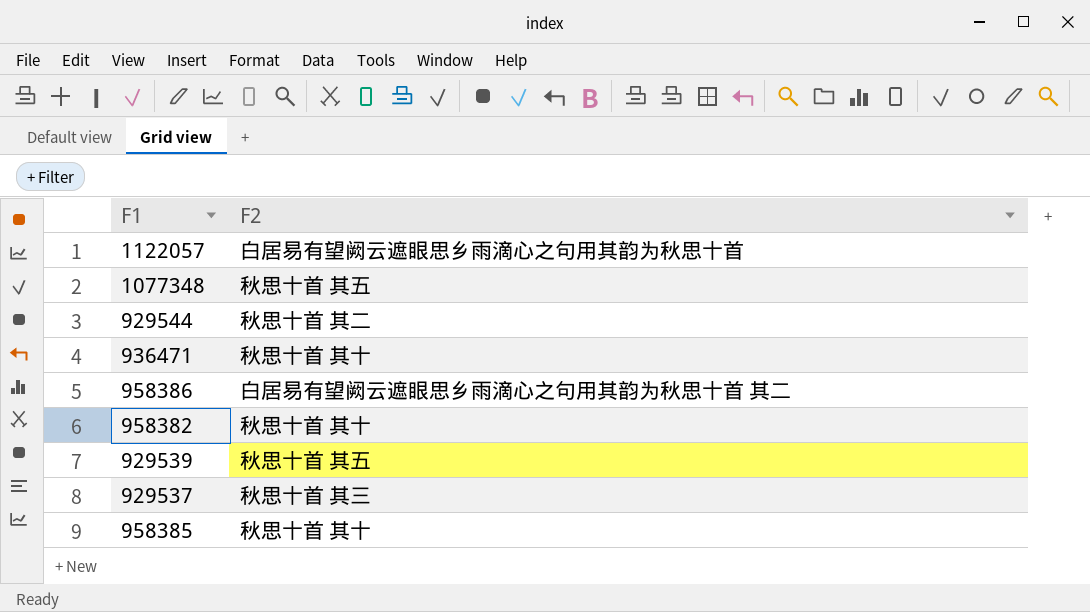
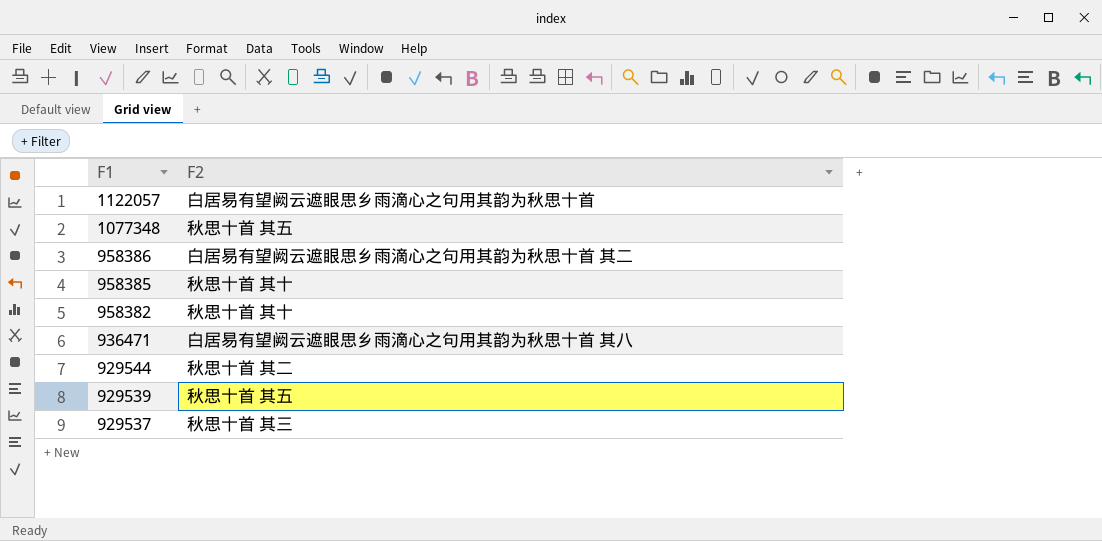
row order: none -> F1 descending
936471 | F2: 秋思十首 其十 -> 白居易有望阙云遮眼思乡雨滴心之句用其韵为秋思十首 其八

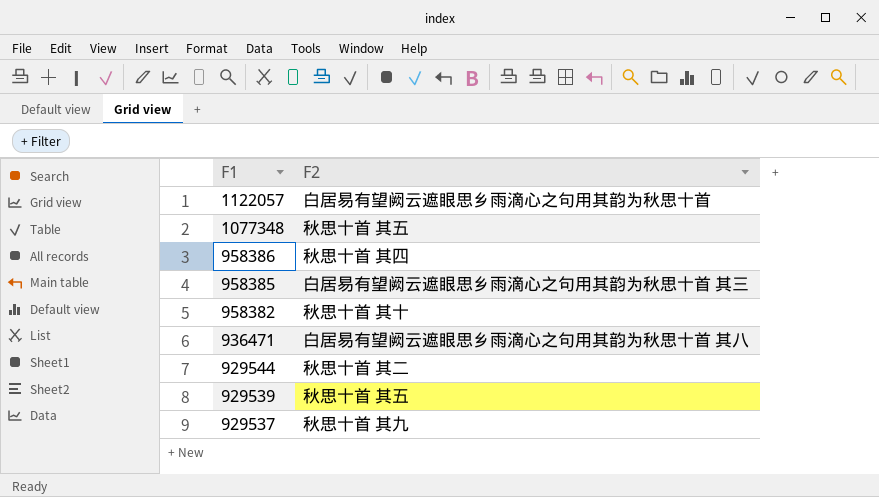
958386 | F2: 白居易有望阙云遮眼思乡雨滴心之句用其韵为秋思十首 其二 -> 秋思十首 其四
958385 | F2: 秋思十首 其十 -> 白居易有望阙云遮眼思乡雨滴心之句用其韵为秋思十首 其三
929537 | F2: 秋思十首 其三 -> 秋思十首 其九

